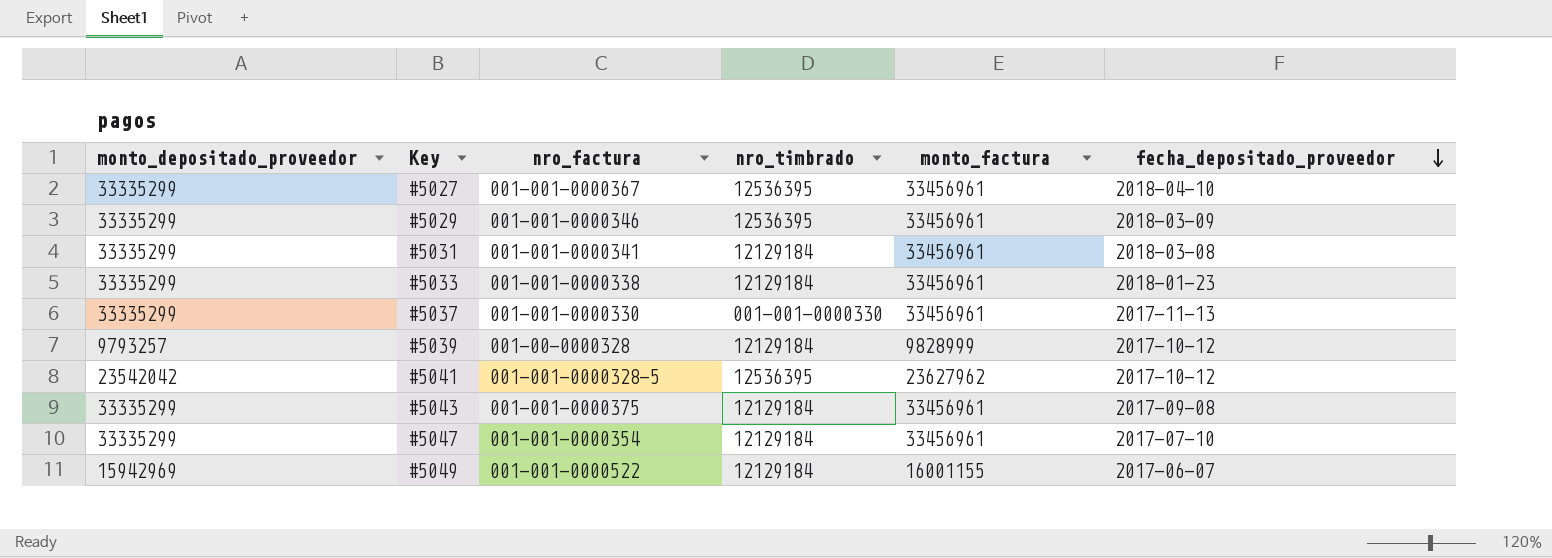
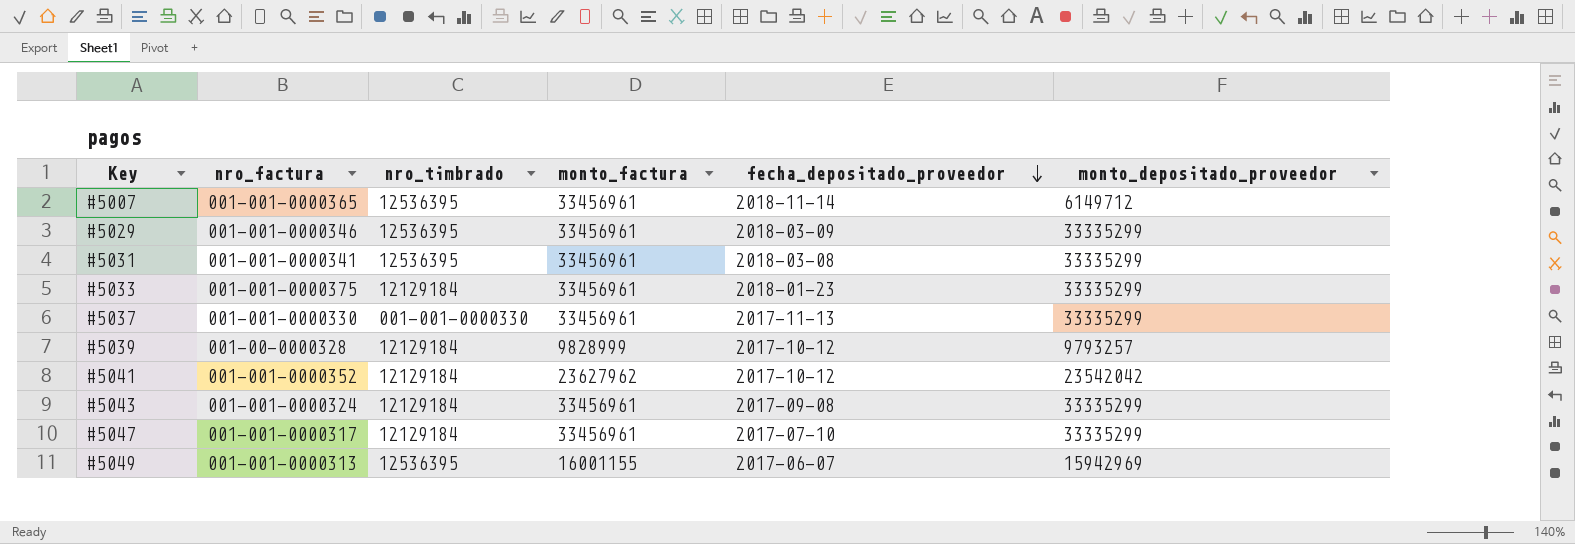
column monto_depositado_proveedor | position: 1 -> 6
row #5027: 33335299 | 001-001-0000367 | 12536395 | 33456961 | 2018-04-10 -> none
row #5007: none -> 001-001-0000365 | 12536395 | 33456961 | 2018-11-14 | 6149712
#5031 | nro_timbrado: 12129184 -> 12536395
#5033 | nro_factura: 001-001-0000338 -> 001-001-0000375
#5041 | nro_factura: 001-001-0000328-5 -> 001-001-0000352
#5041 | nro_timbrado: 12536395 -> 12129184
#5043 | nro_factura: 001-001-0000375 -> 001-001-0000324
#5047 | nro_factura: 001-001-0000354 -> 001-001-0000317
#5049 | nro_factura: 001-001-0000522 -> 001-001-0000313
#5049 | nro_timbrado: 12129184 -> 12536395

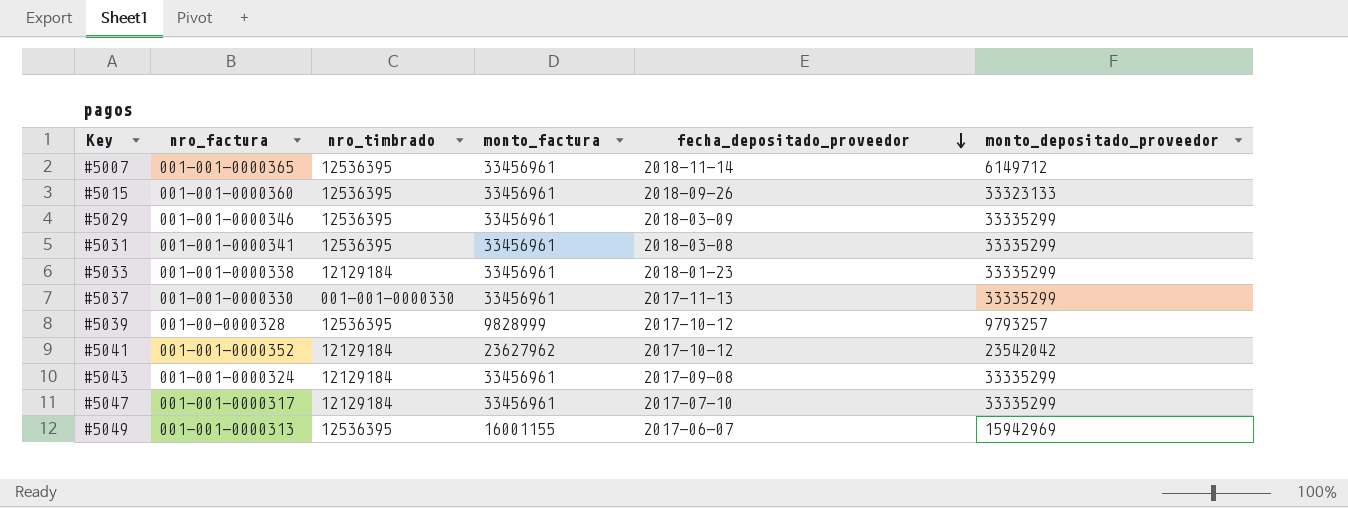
row #5015: none -> 001-001-0000360 | 12536395 | 33456961 | 2018-09-26 | 33323133
#5033 | nro_factura: 001-001-0000375 -> 001-001-0000338
#5039 | nro_timbrado: 12129184 -> 12536395

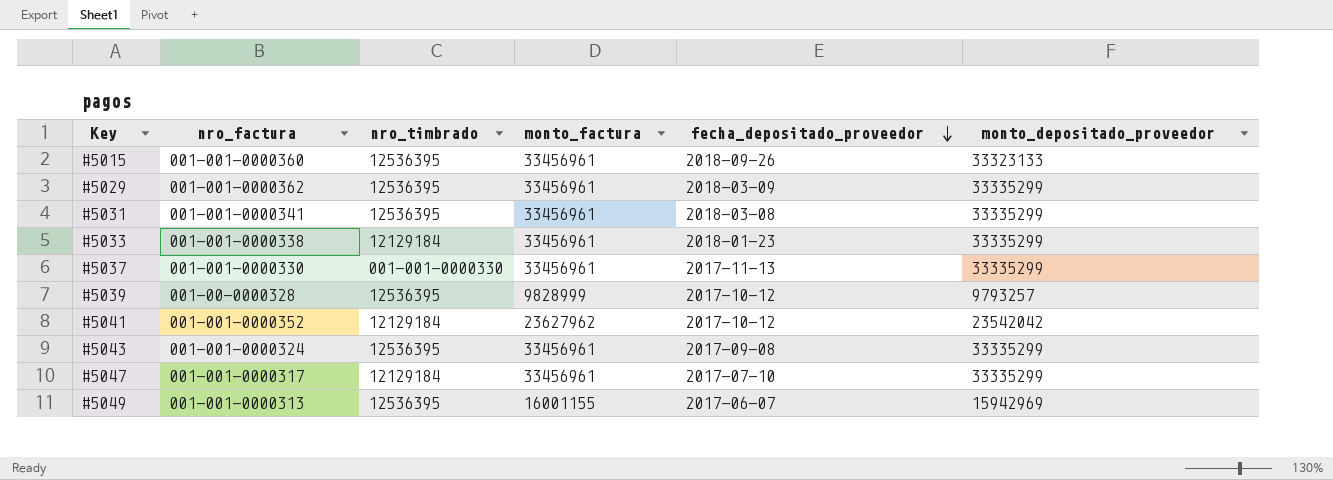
row #5007: 001-001-0000365 | 12536395 | 33456961 | 2018-11-14 | 6149712 -> none
#5029 | nro_factura: 001-001-0000346 -> 001-001-0000362
#5043 | nro_timbrado: 12129184 -> 12536395

